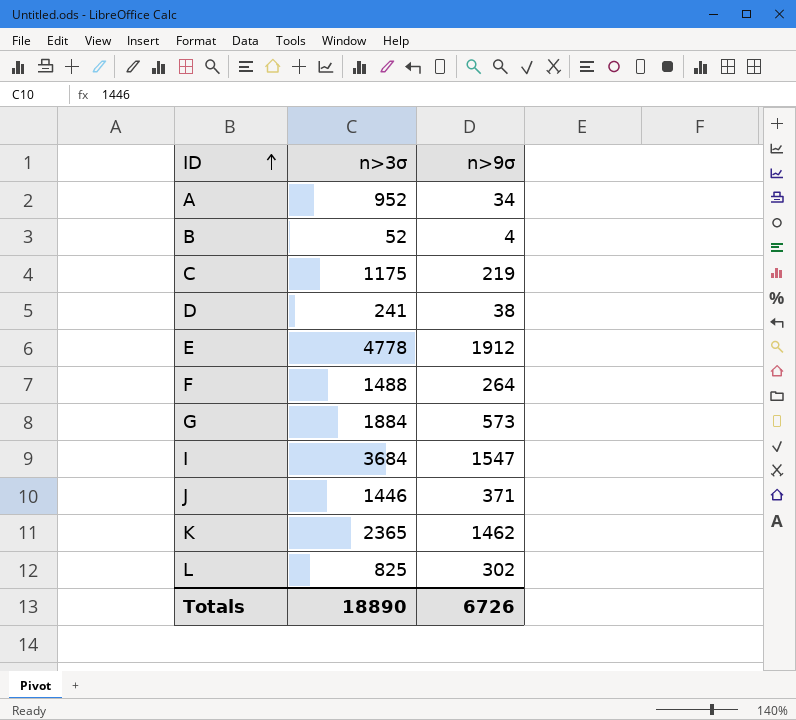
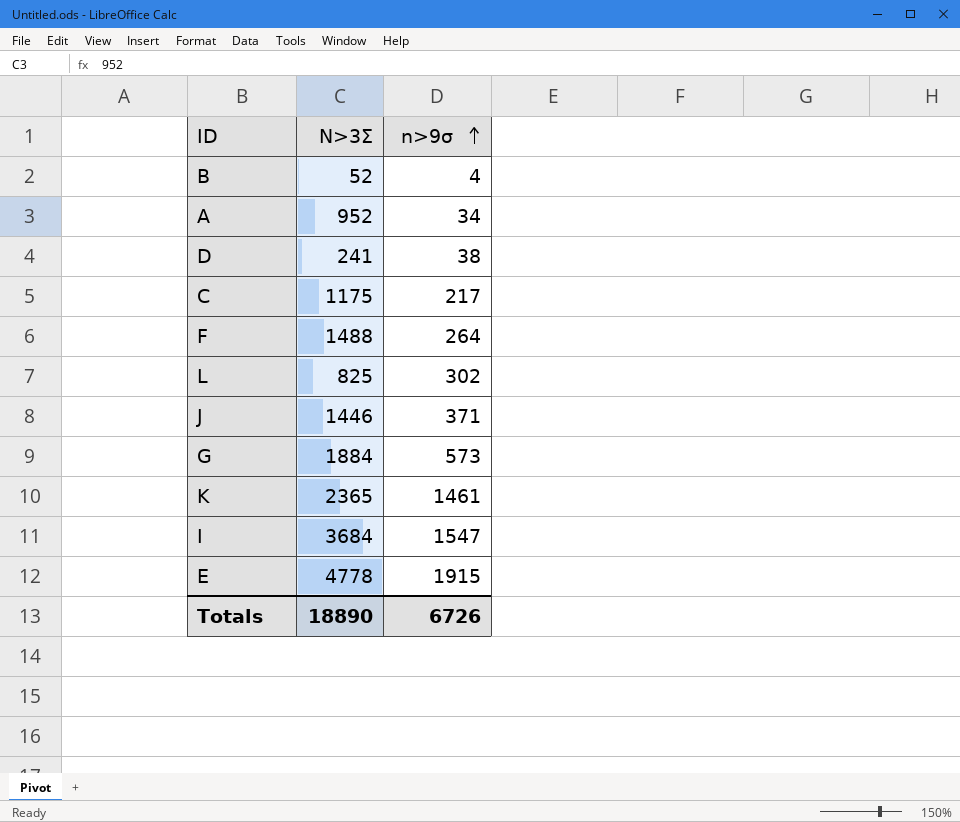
row order: ID ascending -> n>9σ ascending
column name: n>3σ -> N>3Σ
C | n>9σ: 219 -> 217
K | n>9σ: 1462 -> 1461
E | n>9σ: 1912 -> 1915

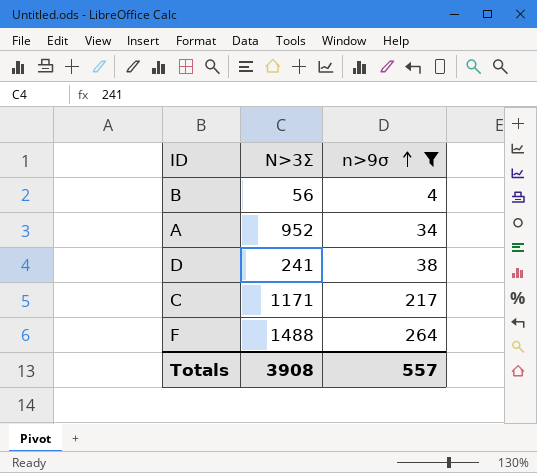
filter: none -> n>9σ <= 264
B | N>3Σ: 52 -> 56
C | N>3Σ: 1175 -> 1171
Totals | N>3Σ: 18890 -> 3908
Totals | n>9σ: 6726 -> 557

